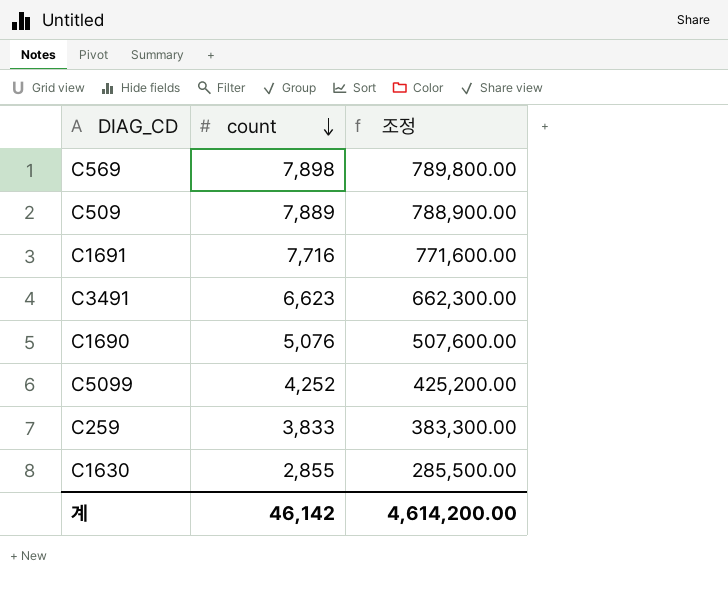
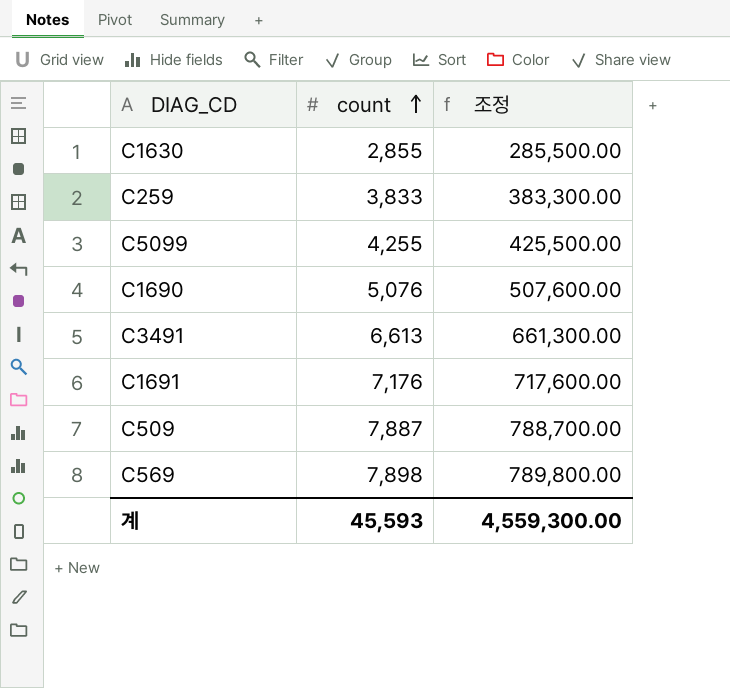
row order: count descending -> count ascending
C5099 | count: 4,252 -> 4,255
C5099 | 조정: 425,200.00 -> 425,500.00
C3491 | count: 6,623 -> 6,613
C3491 | 조정: 662,300.00 -> 661,300.00
C1691 | count: 7,716 -> 7,176
C1691 | 조정: 771,600.00 -> 717,600.00
C509 | count: 7,889 -> 7,887
C509 | 조정: 788,900.00 -> 788,700.00
계 | count: 46,142 -> 45,593
계 | 조정: 4,614,200.00 -> 4,559,300.00

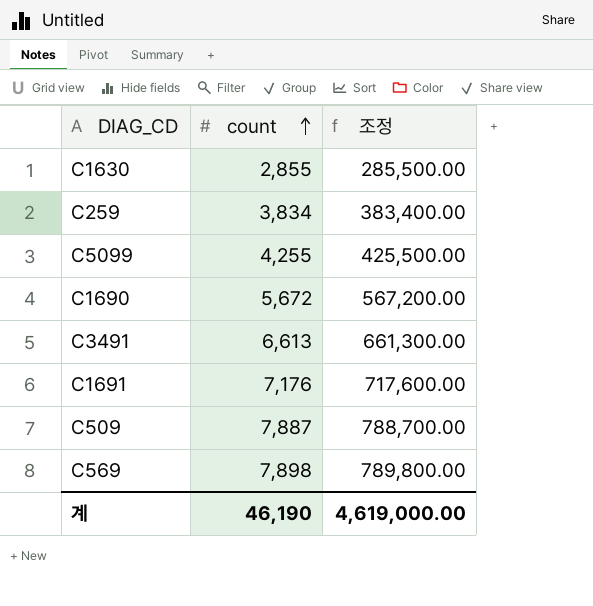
C259 | count: 3,833 -> 3,834
C259 | 조정: 383,300.00 -> 383,400.00
C1690 | count: 5,076 -> 5,672
C1690 | 조정: 507,600.00 -> 567,200.00
계 | count: 45,593 -> 46,190
계 | 조정: 4,559,300.00 -> 4,619,000.00

